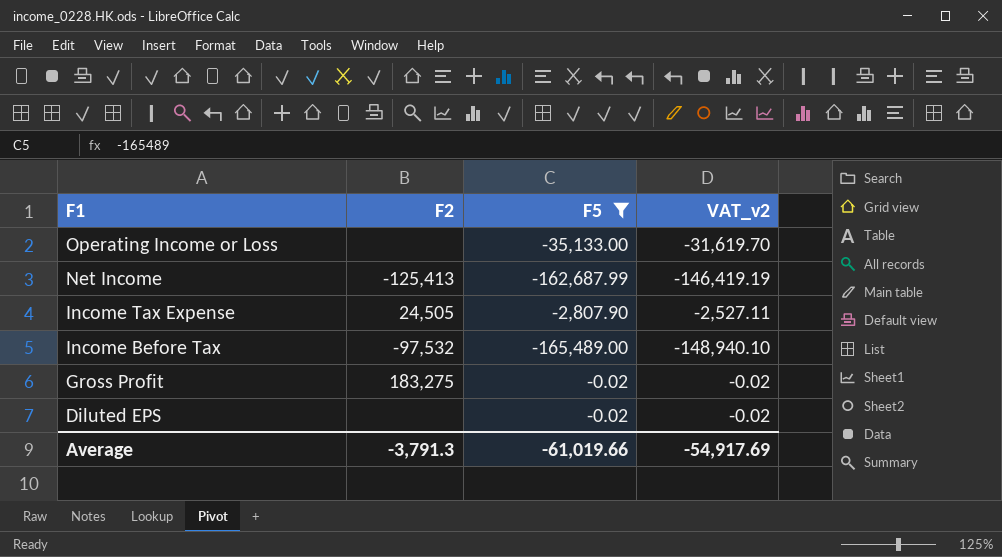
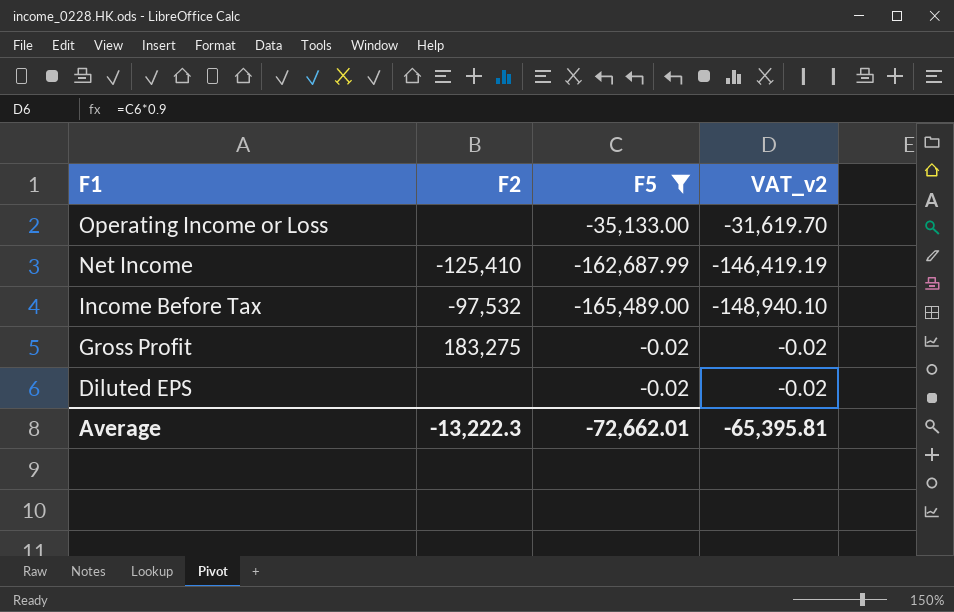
row Income Tax Expense: 24,505 | -2,807.90 | -2,527.11 -> none
Net Income | F2: -125,413 -> -125,410
Average | F2: -3,791.3 -> -13,222.3
Average | F5: -61,019.66 -> -72,662.01
Average | VAT_v2: -54,917.69 -> -65,395.81

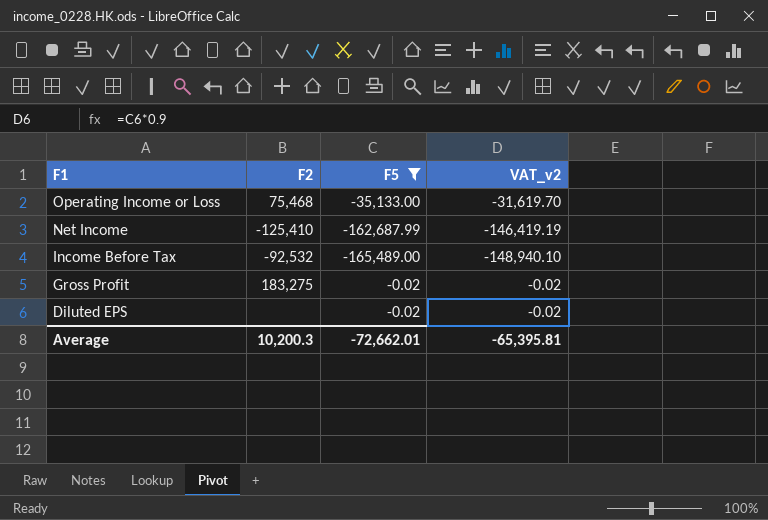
Operating Income or Loss | F2: none -> 75,468
Income Before Tax | F2: -97,532 -> -92,532
Average | F2: -13,222.3 -> 10,200.3

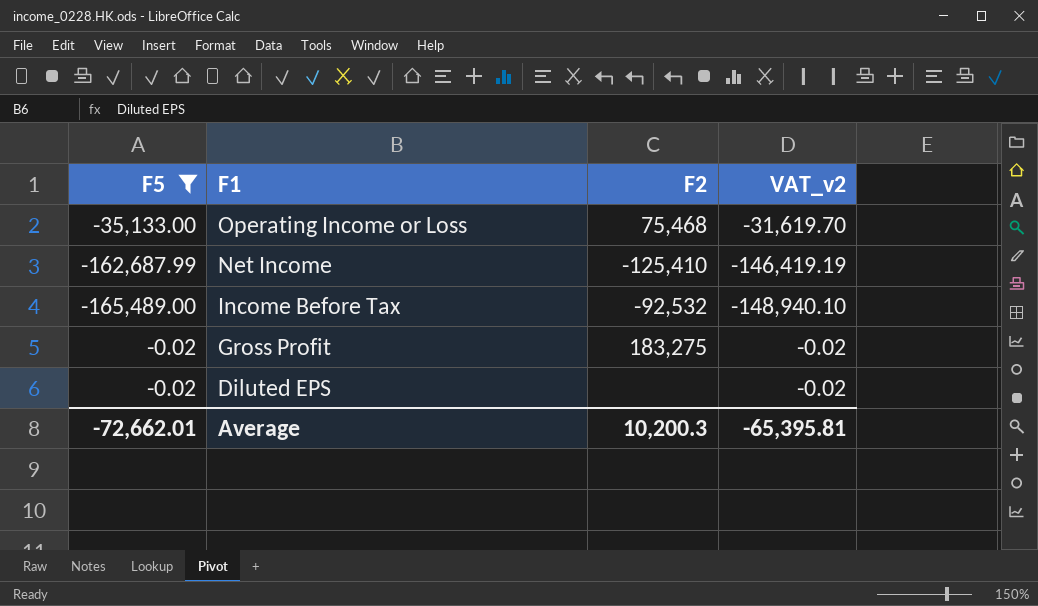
column F5 | position: 3 -> 1

